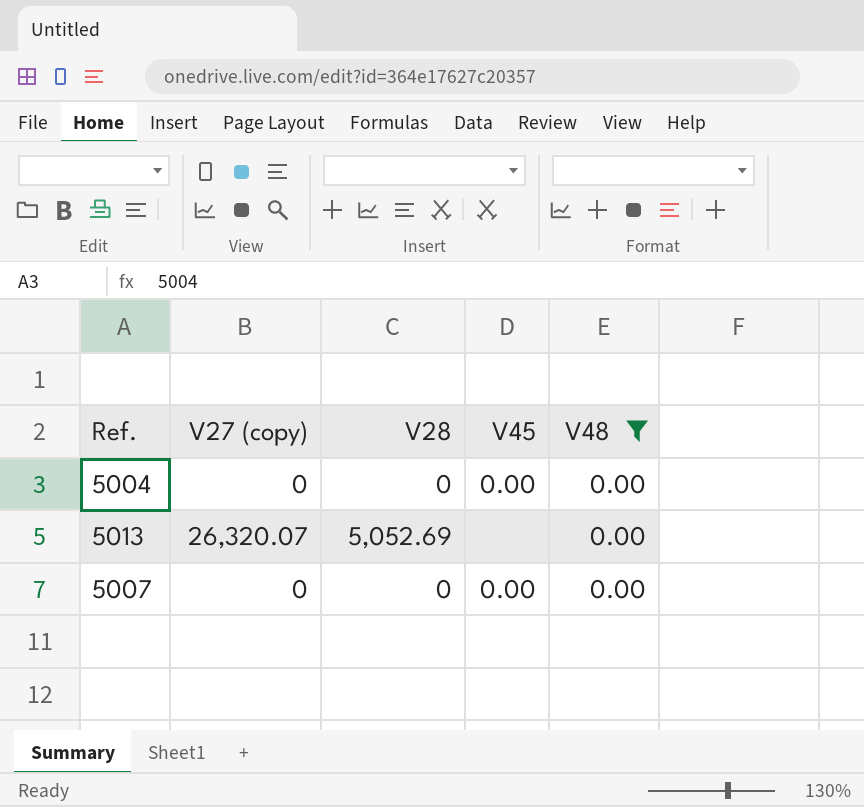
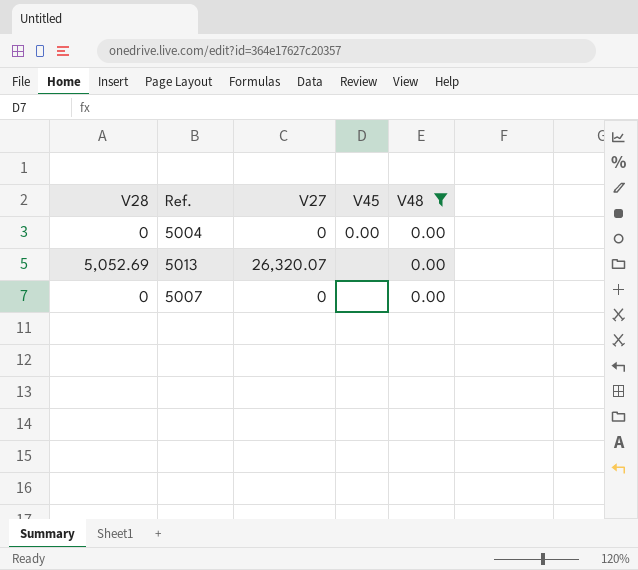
column V28 | position: 3 -> 1
column name: V27 (copy) -> V27
5007 | V45: 0.00 -> none

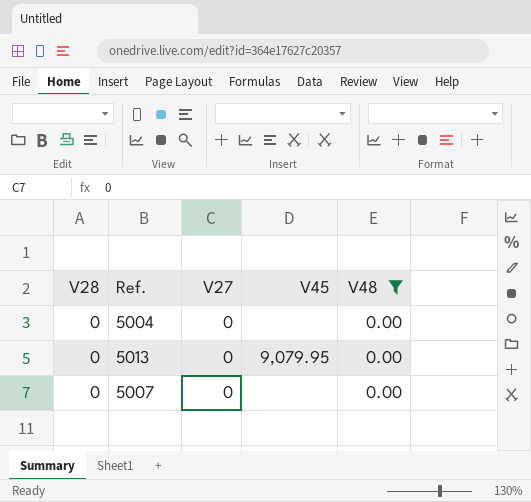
5004 | V45: 0.00 -> none
5013 | V28: 5,052.69 -> 0
5013 | V27: 26,320.07 -> 0
5013 | V45: none -> 9,079.95

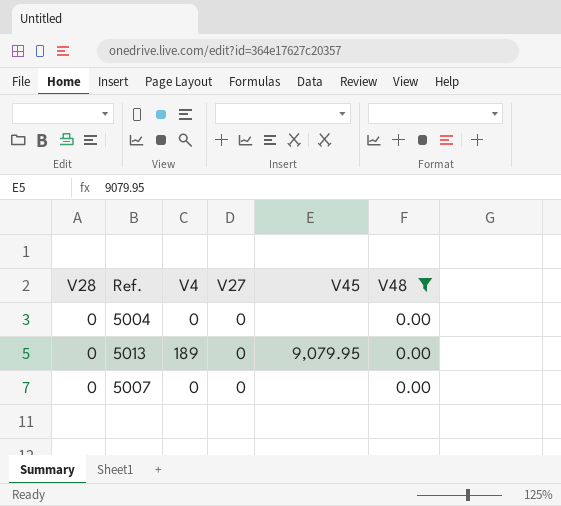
column V4 | position: none -> 3

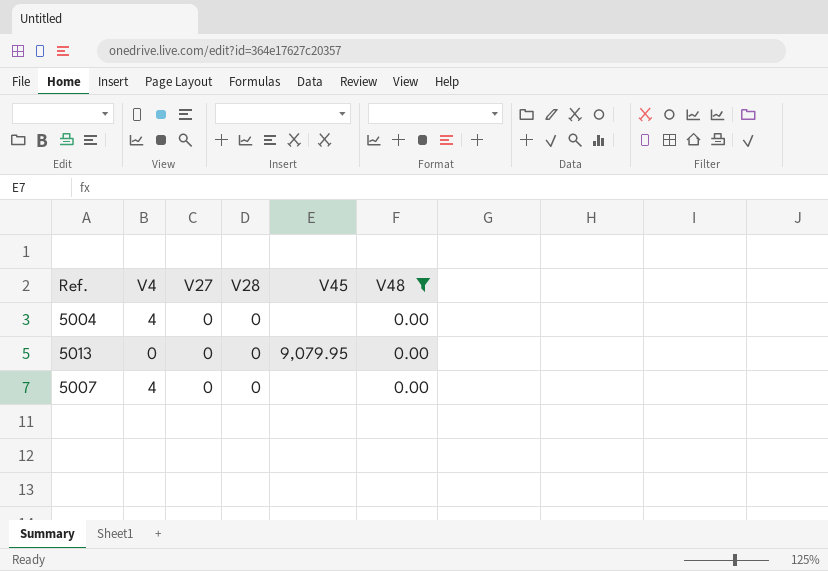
column V28 | position: 1 -> 4
5004 | V4: 0 -> 4
5013 | V4: 189 -> 0
5007 | V4: 0 -> 4

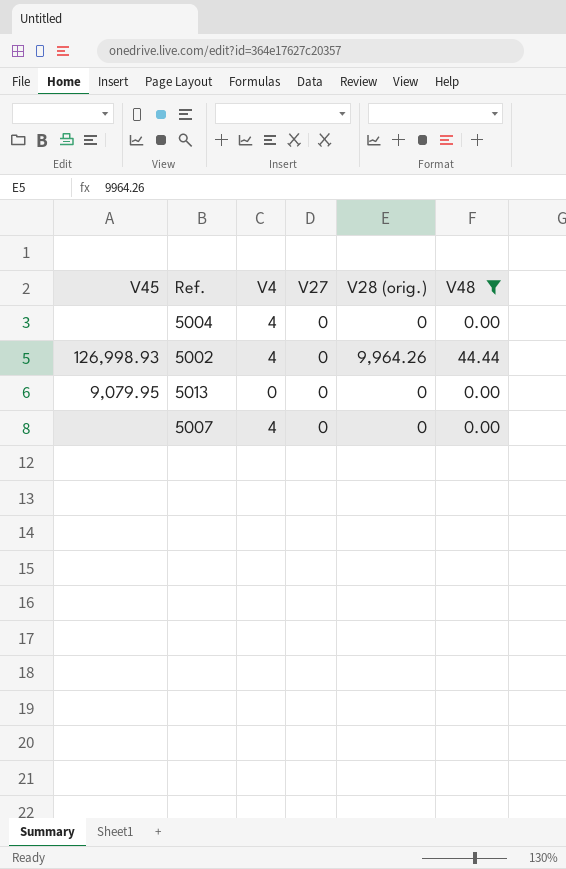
column V45 | position: 5 -> 1
column name: V28 -> V28 (orig.)
row 5002: none -> 126,998.93 | 4 | 0 | 9,964.26 | 44.44

